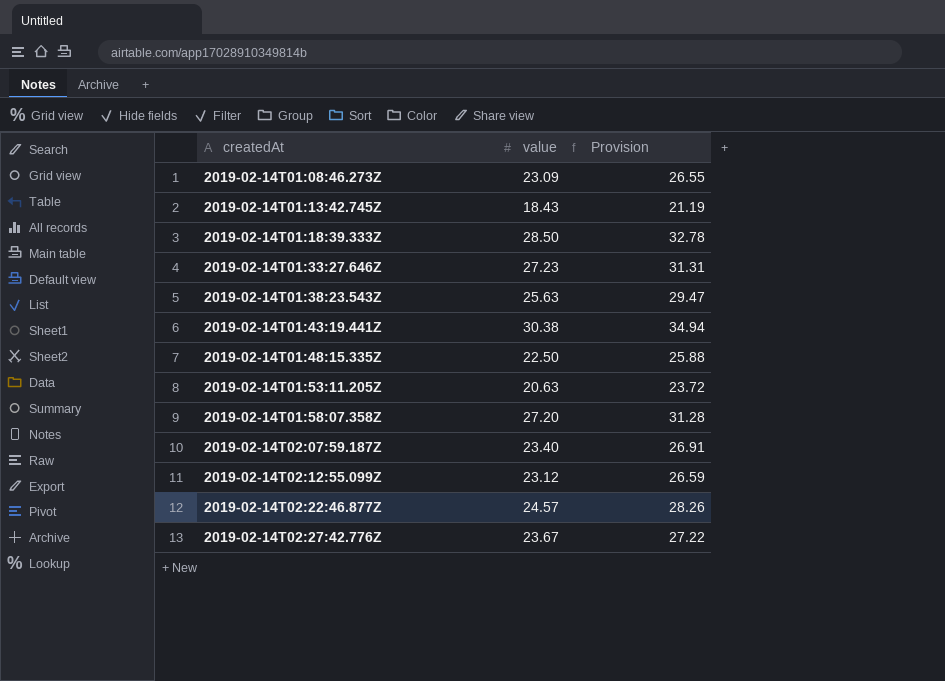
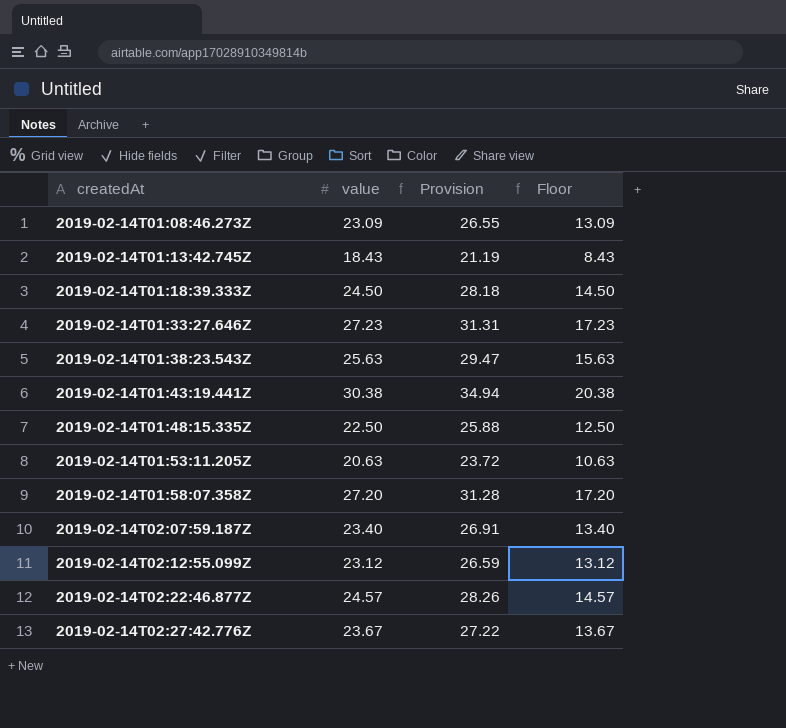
column Floor | formula: none -> [value] - 10
2019-02-14T01:18:39.333Z | value: 28.50 -> 24.50
2019-02-14T01:18:39.333Z | Provision: 32.78 -> 28.18

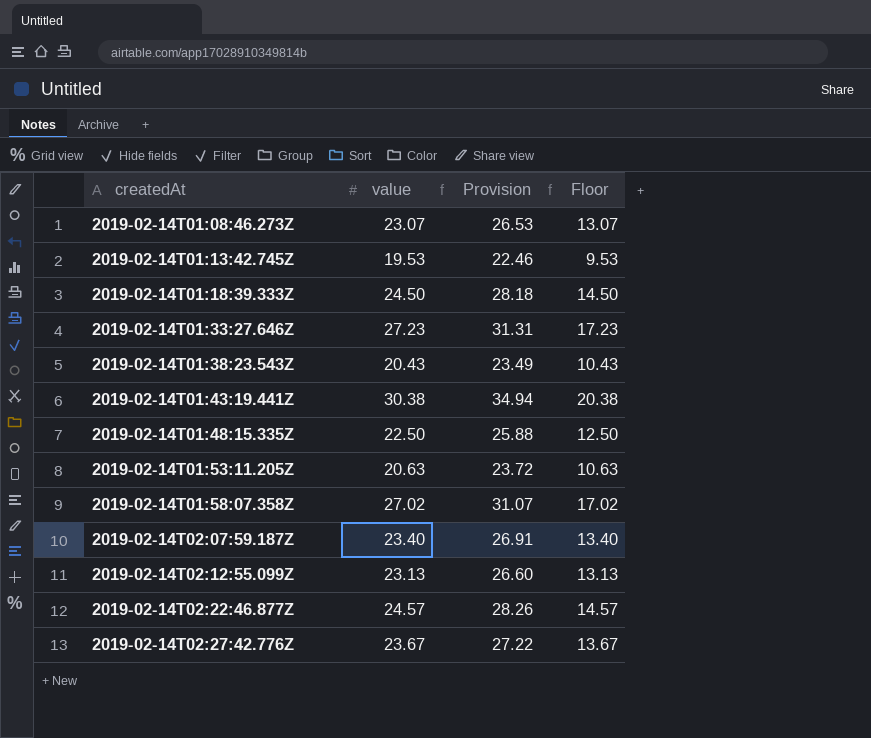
2019-02-14T01:08:46.273Z | value: 23.09 -> 23.07
2019-02-14T01:08:46.273Z | Provision: 26.55 -> 26.53
2019-02-14T01:08:46.273Z | Floor: 13.09 -> 13.07
2019-02-14T01:13:42.745Z | value: 18.43 -> 19.53
2019-02-14T01:13:42.745Z | Provision: 21.19 -> 22.46
2019-02-14T01:13:42.745Z | Floor: 8.43 -> 9.53
2019-02-14T01:38:23.543Z | value: 25.63 -> 20.43
2019-02-14T01:38:23.543Z | Provision: 29.47 -> 23.49
2019-02-14T01:38:23.543Z | Floor: 15.63 -> 10.43
2019-02-14T01:58:07.358Z | value: 27.20 -> 27.02
2019-02-14T01:58:07.358Z | Provision: 31.28 -> 31.07
2019-02-14T01:58:07.358Z | Floor: 17.20 -> 17.02
2019-02-14T02:12:55.099Z | value: 23.12 -> 23.13
2019-02-14T02:12:55.099Z | Provision: 26.59 -> 26.60
2019-02-14T02:12:55.099Z | Floor: 13.12 -> 13.13

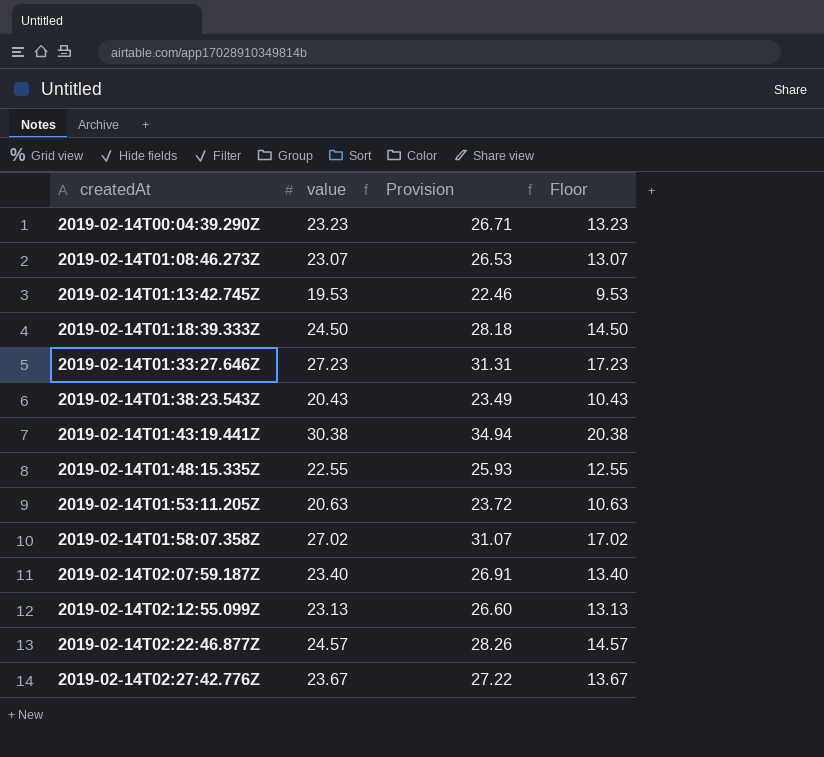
row 2019-02-14T00:04:39.290Z: none -> 23.23 | 26.71 | 13.23
2019-02-14T01:48:15.335Z | value: 22.50 -> 22.55
2019-02-14T01:48:15.335Z | Provision: 25.88 -> 25.93
2019-02-14T01:48:15.335Z | Floor: 12.50 -> 12.55

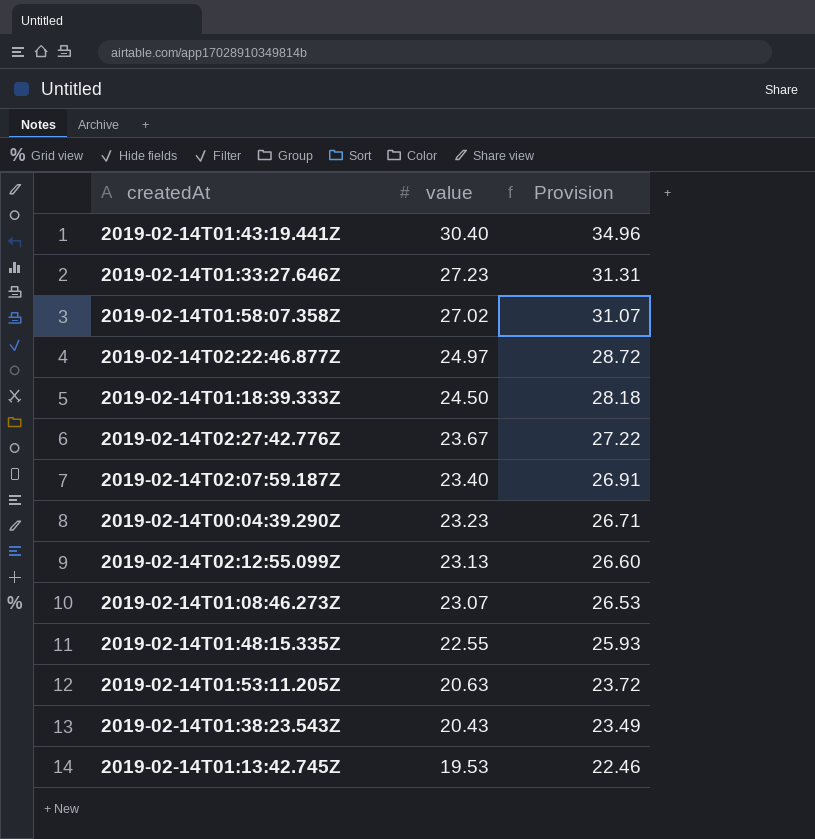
row order: createdAt ascending -> value descending
column Floor | formula: [value] - 10 -> none
2019-02-14T01:43:19.441Z | value: 30.38 -> 30.40
2019-02-14T01:43:19.441Z | Provision: 34.94 -> 34.96
2019-02-14T02:22:46.877Z | value: 24.57 -> 24.97
2019-02-14T02:22:46.877Z | Provision: 28.26 -> 28.72

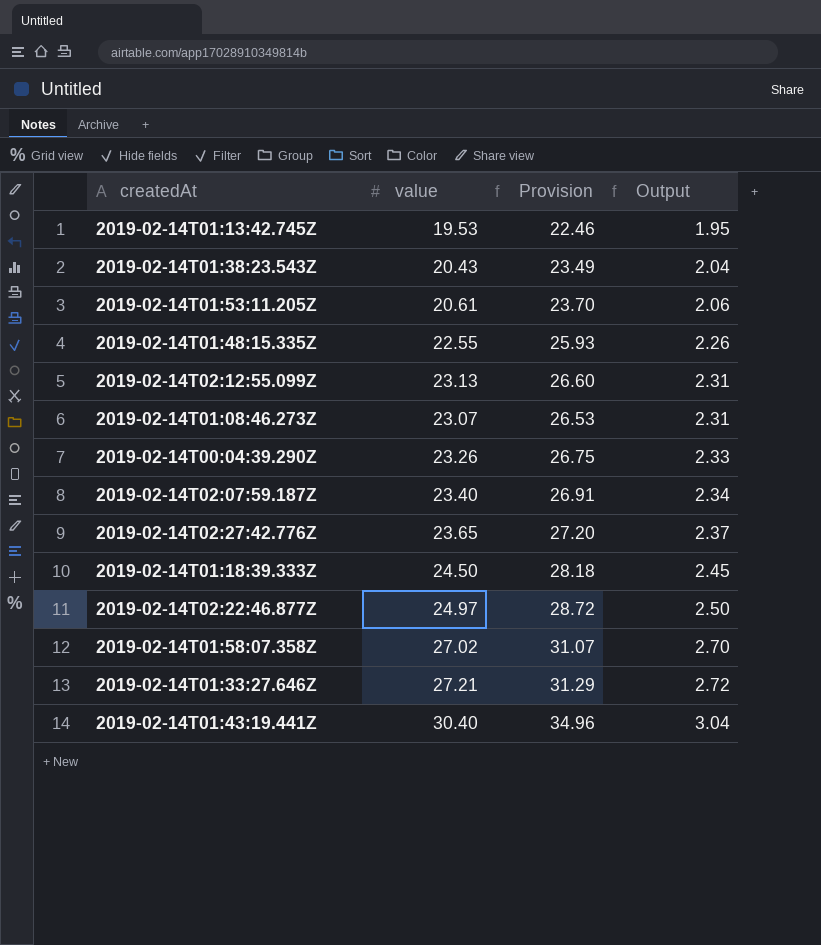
row order: value descending -> Output ascending
column Output | formula: none -> [value] * 0.1
2019-02-14T01:53:11.205Z | value: 20.63 -> 20.61
2019-02-14T01:53:11.205Z | Provision: 23.72 -> 23.70
2019-02-14T00:04:39.290Z | value: 23.23 -> 23.26
2019-02-14T00:04:39.290Z | Provision: 26.71 -> 26.75
2019-02-14T02:27:42.776Z | value: 23.67 -> 23.65
2019-02-14T02:27:42.776Z | Provision: 27.22 -> 27.20
2019-02-14T01:33:27.646Z | value: 27.23 -> 27.21
2019-02-14T01:33:27.646Z | Provision: 31.31 -> 31.29

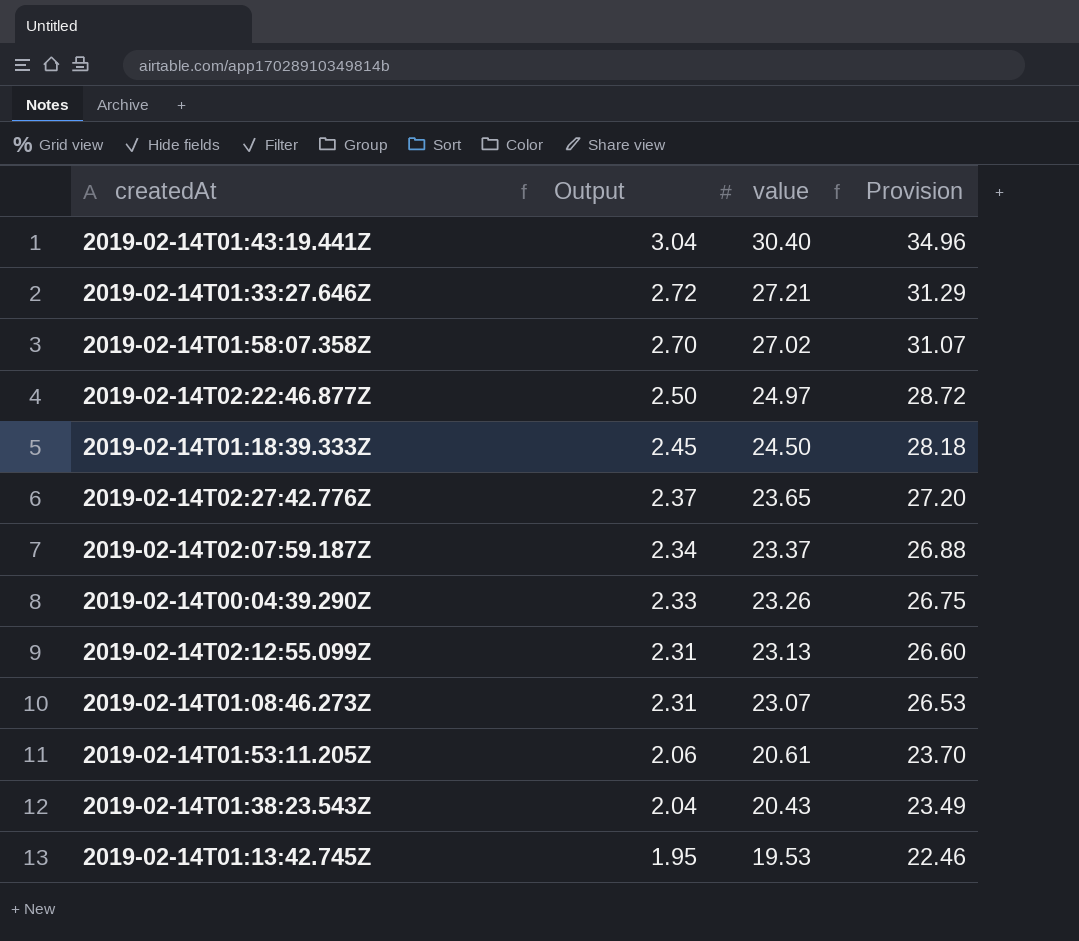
row order: Output ascending -> Output descending
column Output | position: 4 -> 2
row 2019-02-14T01:48:15.335Z: 22.55 | 25.93 | 2.26 -> none
2019-02-14T02:07:59.187Z | value: 23.40 -> 23.37
2019-02-14T02:07:59.187Z | Provision: 26.91 -> 26.88

